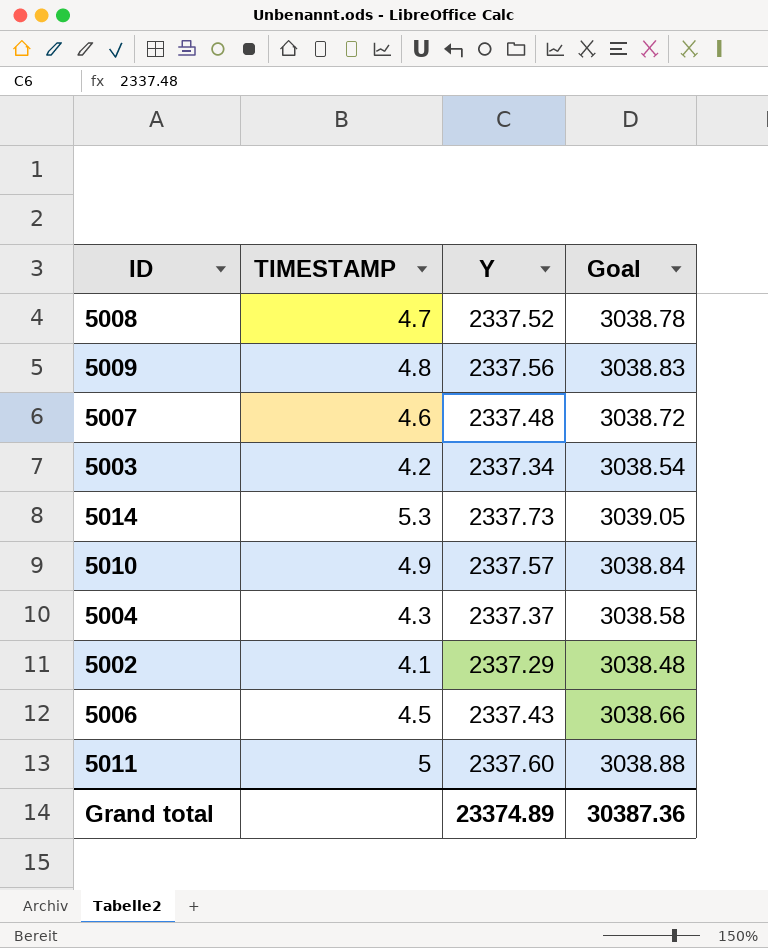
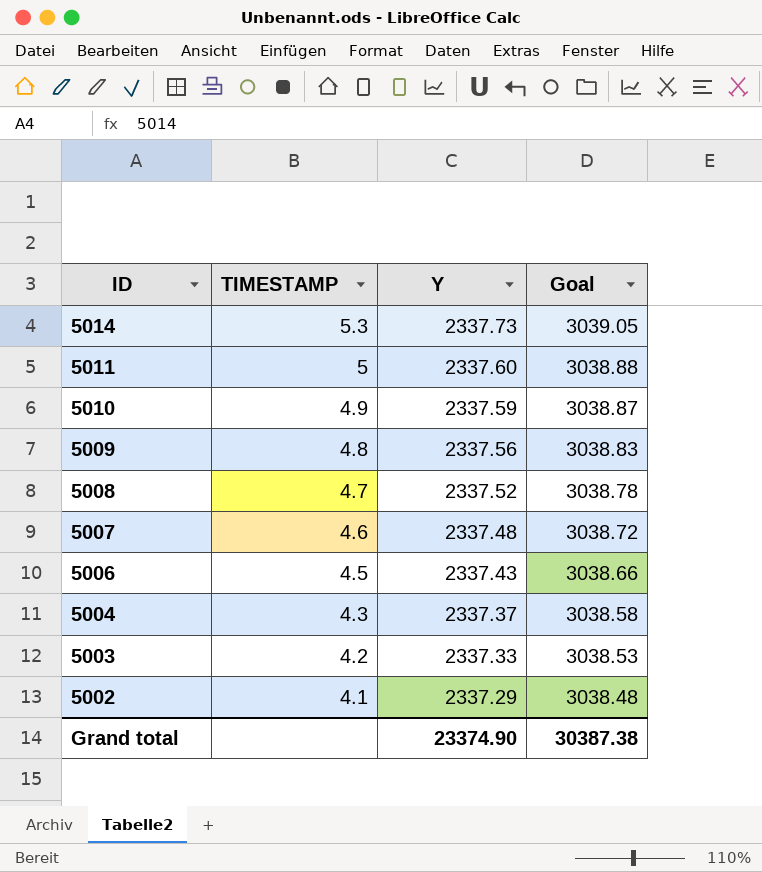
row order: none -> ID descending
5010 | Y: 2337.57 -> 2337.59
5010 | Goal: 3038.84 -> 3038.87
5003 | Y: 2337.34 -> 2337.33
5003 | Goal: 3038.54 -> 3038.53
Grand total | Y: 23374.89 -> 23374.90
Grand total | Goal: 30387.36 -> 30387.38

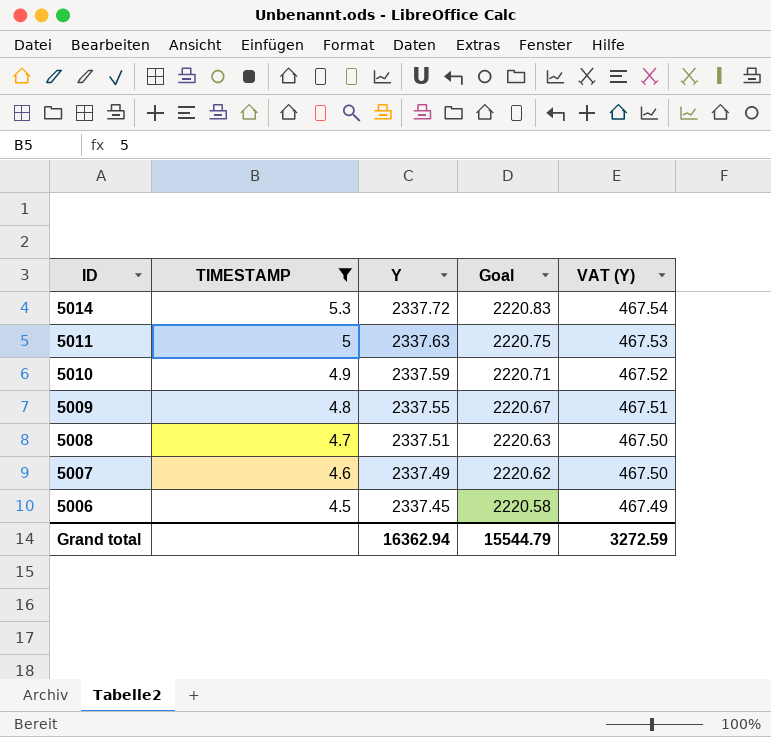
filter: none -> TIMESTAMP >= 4.5
column Goal | formula: [Y] * 1.3 -> [Y] * 0.95
column VAT (Y) | formula: none -> [Y] * 0.2
5014 | Y: 2337.73 -> 2337.72
5011 | Y: 2337.60 -> 2337.63
5009 | Y: 2337.56 -> 2337.55
5008 | Y: 2337.52 -> 2337.51
5007 | Y: 2337.48 -> 2337.49
5006 | Y: 2337.43 -> 2337.45
Grand total | Y: 23374.90 -> 16362.94
Grand total | Goal: 30387.38 -> 15544.79

